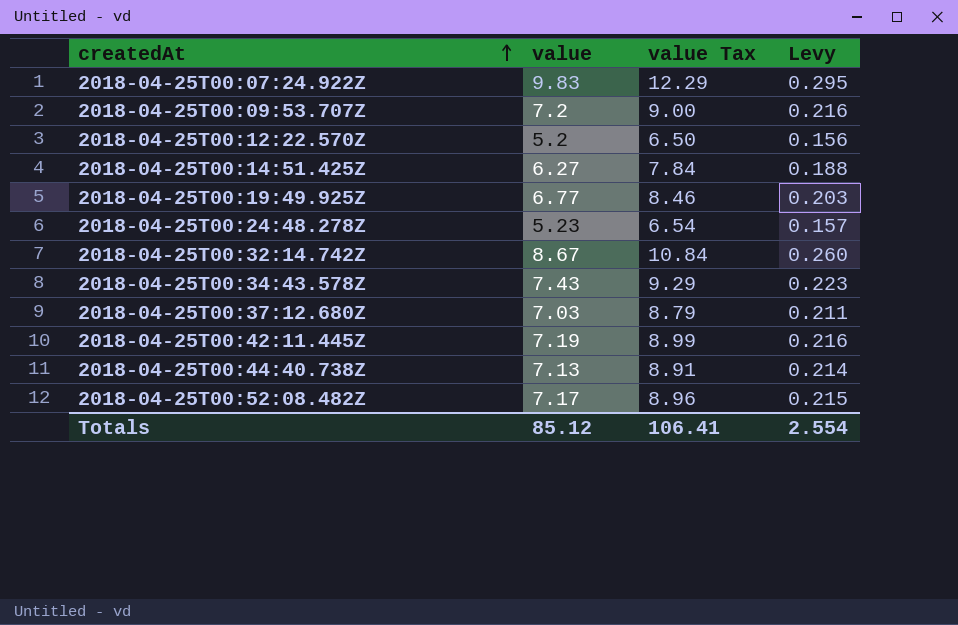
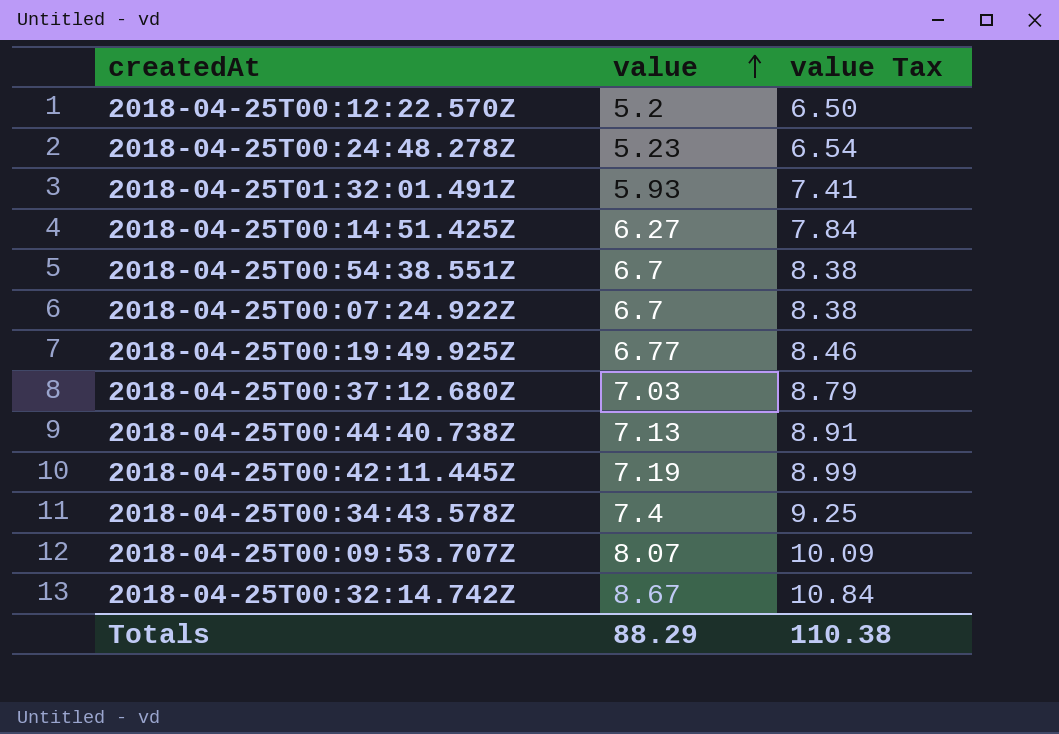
row order: createdAt ascending -> value ascending
column Levy | formula: [value] * 0.03 -> none
row 2018-04-25T00:52:08.482Z: 7.17 | 8.96 | 0.215 -> none
row 2018-04-25T01:32:01.491Z: none -> 5.93 | 7.41
row 2018-04-25T00:54:38.551Z: none -> 6.7 | 8.38
2018-04-25T00:07:24.922Z | value: 9.83 -> 6.7
2018-04-25T00:07:24.922Z | value Tax: 12.29 -> 8.38
2018-04-25T00:34:43.578Z | value: 7.43 -> 7.4
2018-04-25T00:34:43.578Z | value Tax: 9.29 -> 9.25
2018-04-25T00:09:53.707Z | value: 7.2 -> 8.07
2018-04-25T00:09:53.707Z | value Tax: 9.00 -> 10.09
Totals | value: 85.12 -> 88.29
Totals | value Tax: 106.41 -> 110.38

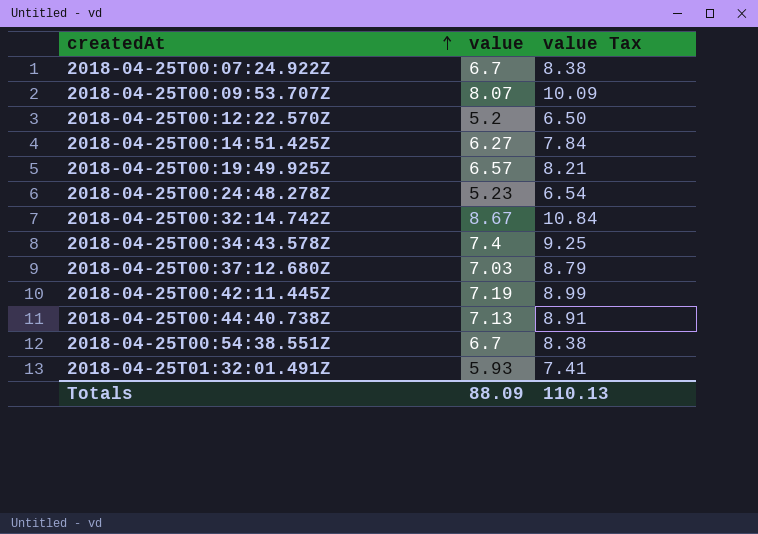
row order: value ascending -> createdAt ascending
2018-04-25T00:19:49.925Z | value: 6.77 -> 6.57
2018-04-25T00:19:49.925Z | value Tax: 8.46 -> 8.21
Totals | value: 88.29 -> 88.09
Totals | value Tax: 110.38 -> 110.13

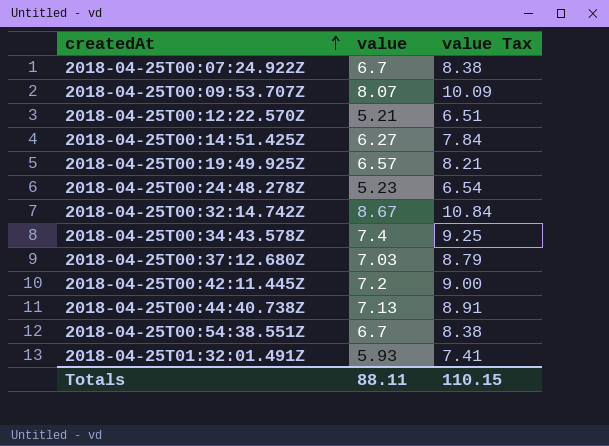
2018-04-25T00:12:22.570Z | value: 5.2 -> 5.21
2018-04-25T00:12:22.570Z | value Tax: 6.50 -> 6.51
2018-04-25T00:42:11.445Z | value: 7.19 -> 7.2
2018-04-25T00:42:11.445Z | value Tax: 8.99 -> 9.00
Totals | value: 88.09 -> 88.11
Totals | value Tax: 110.13 -> 110.15

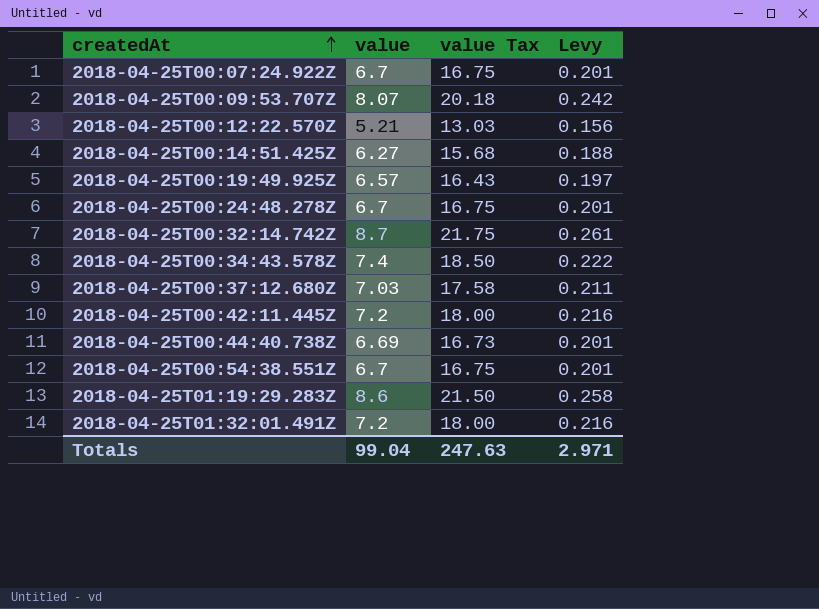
column value Tax | formula: [value] * 1.25 -> [value] * 2.5
column Levy | formula: none -> [value] * 0.03
2018-04-25T00:24:48.278Z | value: 5.23 -> 6.7
2018-04-25T00:32:14.742Z | value: 8.67 -> 8.7
2018-04-25T00:44:40.738Z | value: 7.13 -> 6.69
row 2018-04-25T01:19:29.283Z: none -> 8.6 | 21.50 | 0.258
2018-04-25T01:32:01.491Z | value: 5.93 -> 7.2
Totals | value: 88.11 -> 99.04
Totals | value Tax: 110.15 -> 247.63

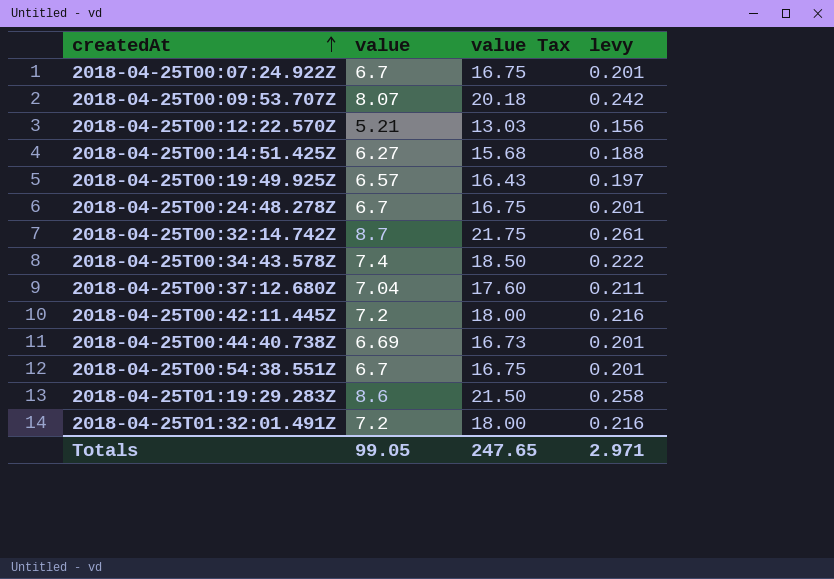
column name: Levy -> levy
2018-04-25T00:37:12.680Z | value: 7.03 -> 7.04
2018-04-25T00:37:12.680Z | value Tax: 17.58 -> 17.60
Totals | value: 99.04 -> 99.05
Totals | value Tax: 247.63 -> 247.65

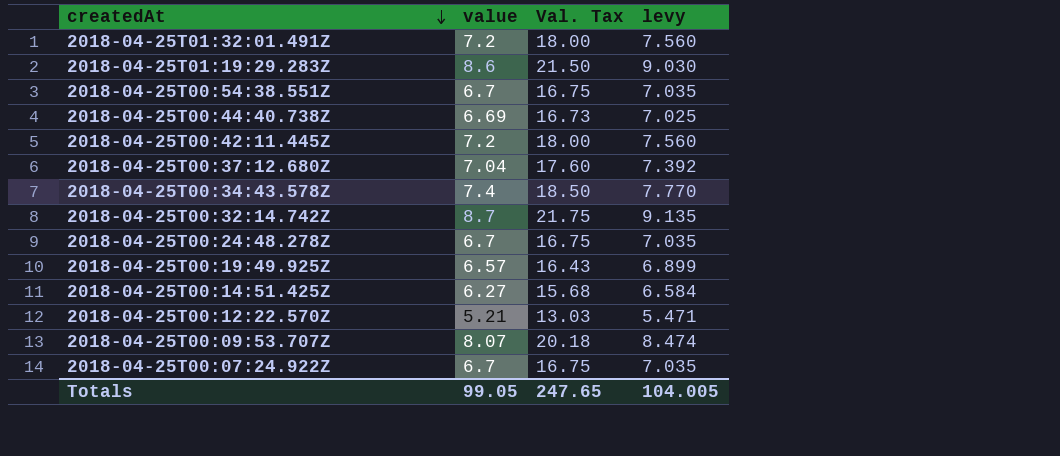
row order: createdAt ascending -> createdAt descending
column name: value Tax -> Val. Tax
column levy | formula: [value] * 0.03 -> [value] * 1.05
Totals | levy: 2.971 -> 104.005

